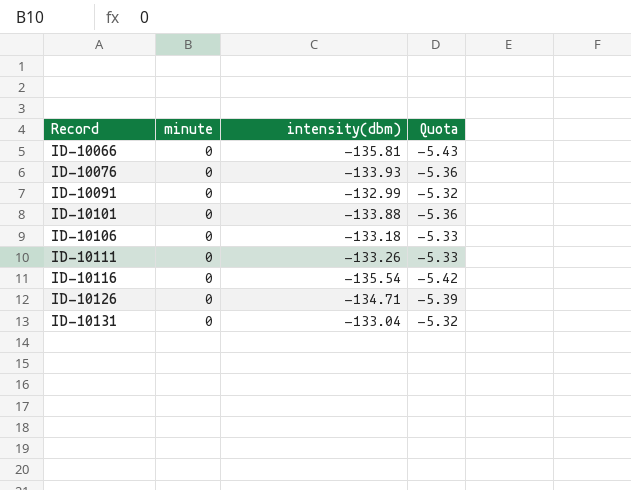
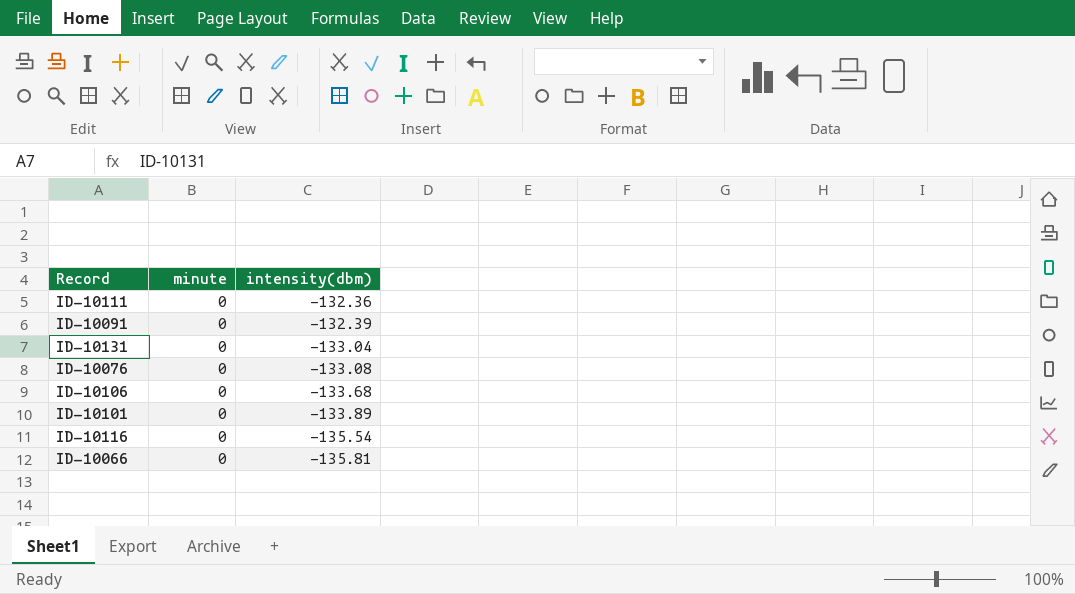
row order: Record ascending -> intensity(dbm) descending
column Quota | formula: [intensity(dbm)] * 0.04 -> none
row ID-10126: 0 | -134.71 | -5.39 -> none
ID-10111 | intensity(dbm): -133.26 -> -132.36
ID-10091 | intensity(dbm): -132.99 -> -132.39
ID-10076 | intensity(dbm): -133.93 -> -133.08
ID-10106 | intensity(dbm): -133.18 -> -133.68
ID-10101 | intensity(dbm): -133.88 -> -133.89

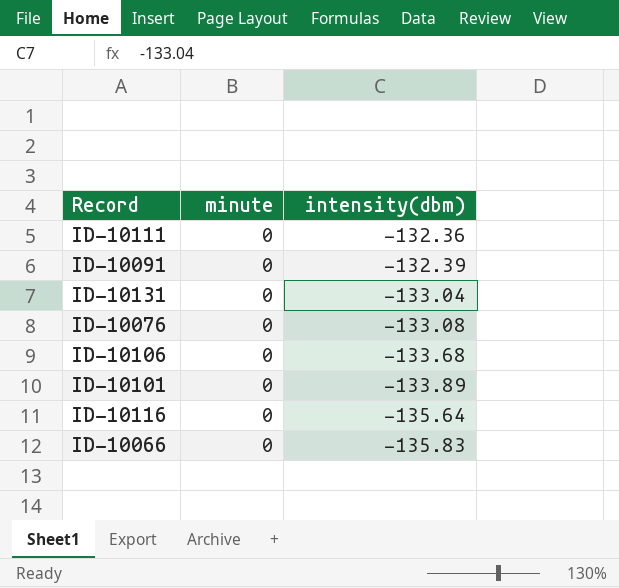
ID-10116 | intensity(dbm): -135.54 -> -135.64
ID-10066 | intensity(dbm): -135.81 -> -135.83

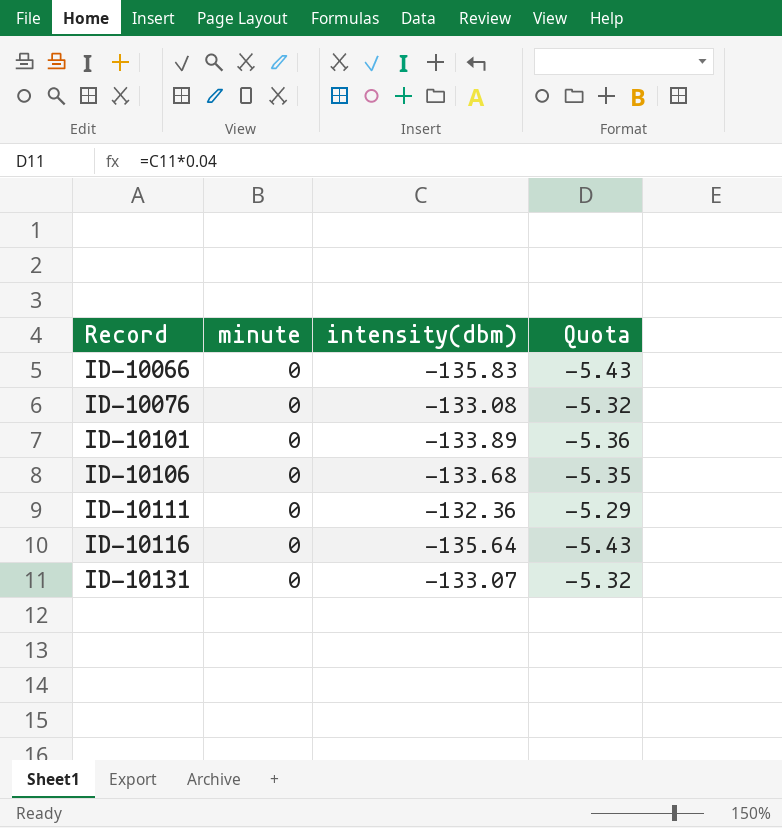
row order: intensity(dbm) descending -> Record ascending
column Quota | formula: none -> [intensity(dbm)] * 0.04
row ID-10091: 0 | -132.39 -> none
ID-10131 | intensity(dbm): -133.04 -> -133.07

